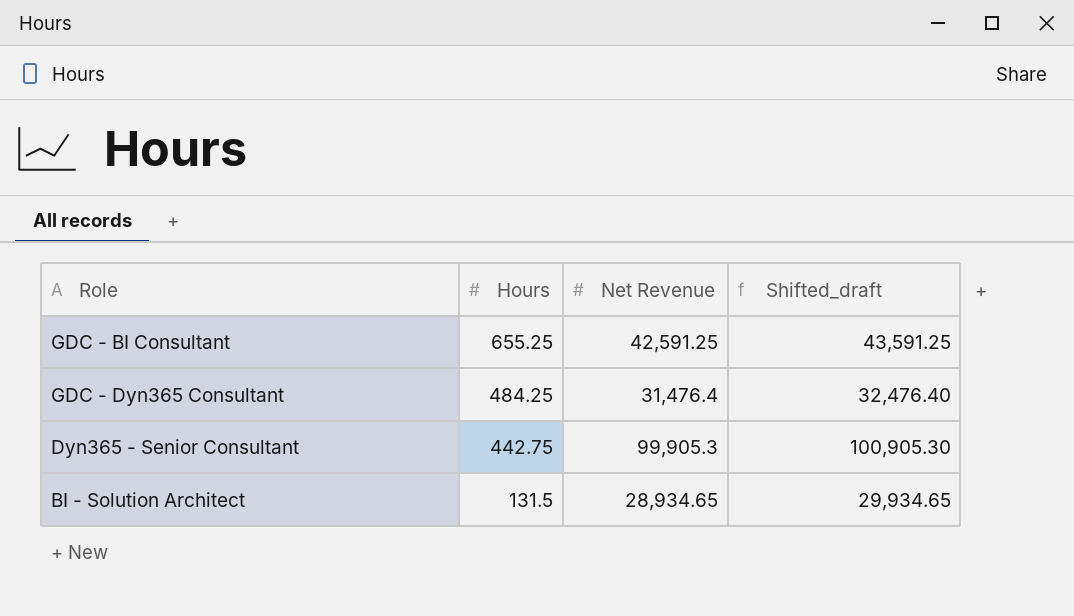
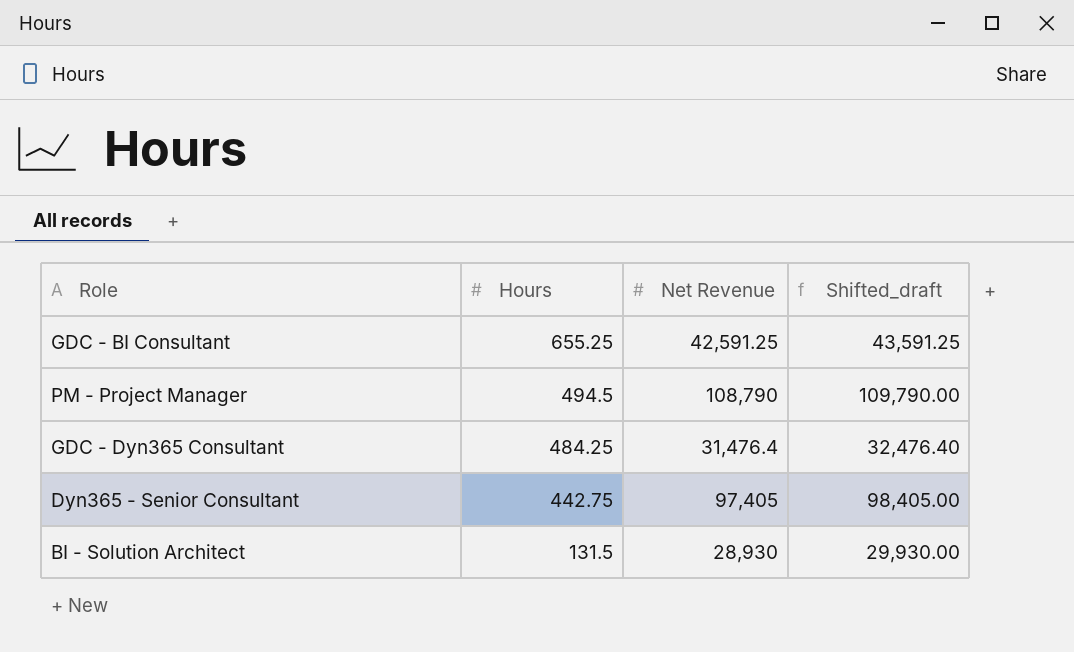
row PM - Project Manager: none -> 494.5 | 108,790 | 109,790.00
Dyn365 - Senior Consultant | Net Revenue: 99,905.3 -> 97,405
Dyn365 - Senior Consultant | Shifted_draft: 100,905.30 -> 98,405.00
BI - Solution Architect | Net Revenue: 28,934.65 -> 28,930
BI - Solution Architect | Shifted_draft: 29,934.65 -> 29,930.00

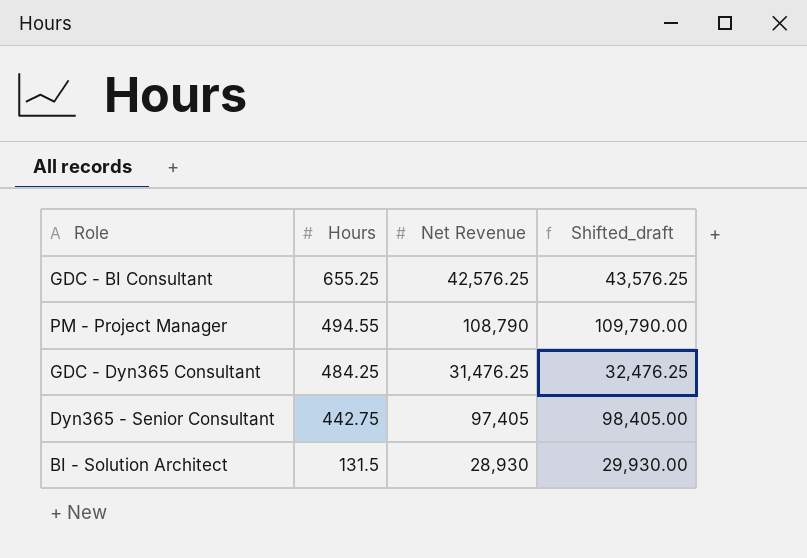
GDC - BI Consultant | Net Revenue: 42,591.25 -> 42,576.25
GDC - BI Consultant | Shifted_draft: 43,591.25 -> 43,576.25
PM - Project Manager | Hours: 494.5 -> 494.55
GDC - Dyn365 Consultant | Net Revenue: 31,476.4 -> 31,476.25
GDC - Dyn365 Consultant | Shifted_draft: 32,476.40 -> 32,476.25

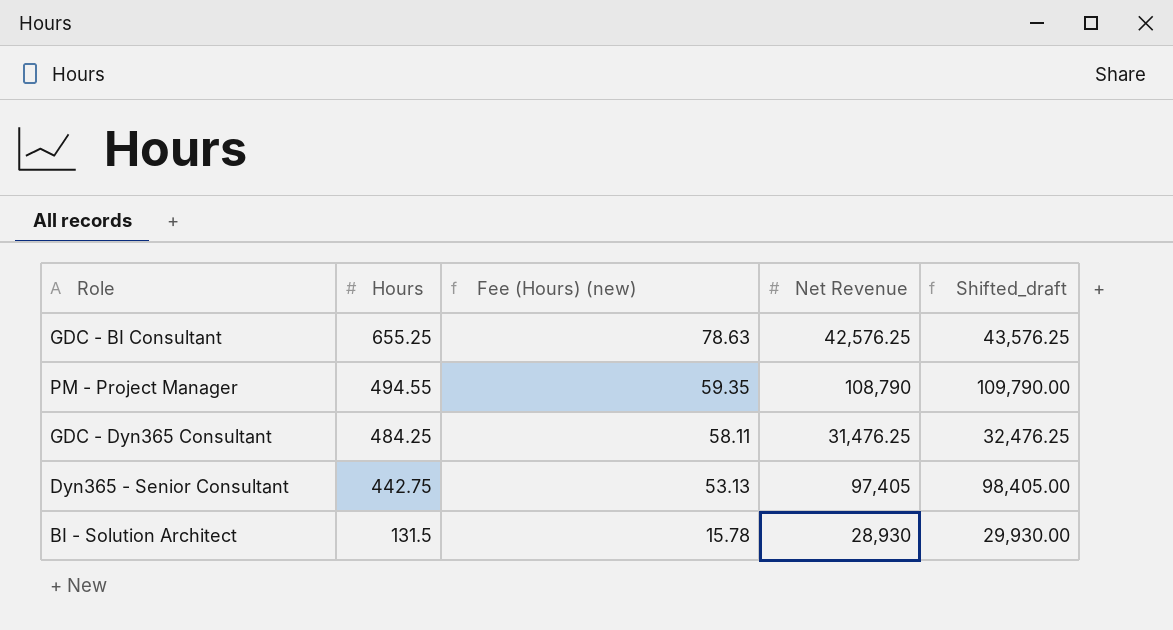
column Fee (Hours) (new) | formula: none -> [Hours] * 0.12

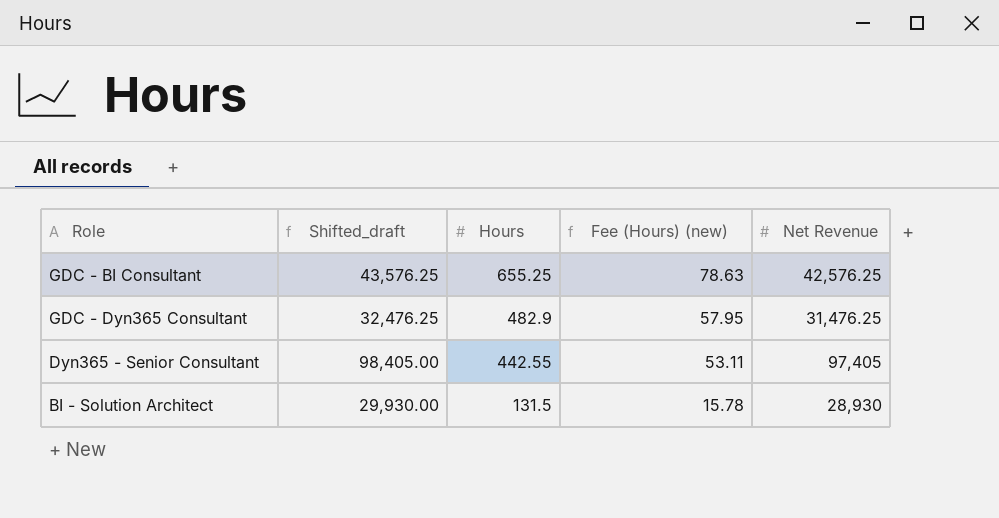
column Shifted_draft | position: 5 -> 2
row PM - Project Manager: 494.55 | 59.35 | 108,790 | 109,790.00 -> none
GDC - Dyn365 Consultant | Hours: 484.25 -> 482.9
GDC - Dyn365 Consultant | Fee (Hours) (new): 58.11 -> 57.95
Dyn365 - Senior Consultant | Hours: 442.75 -> 442.55
Dyn365 - Senior Consultant | Fee (Hours) (new): 53.13 -> 53.11

